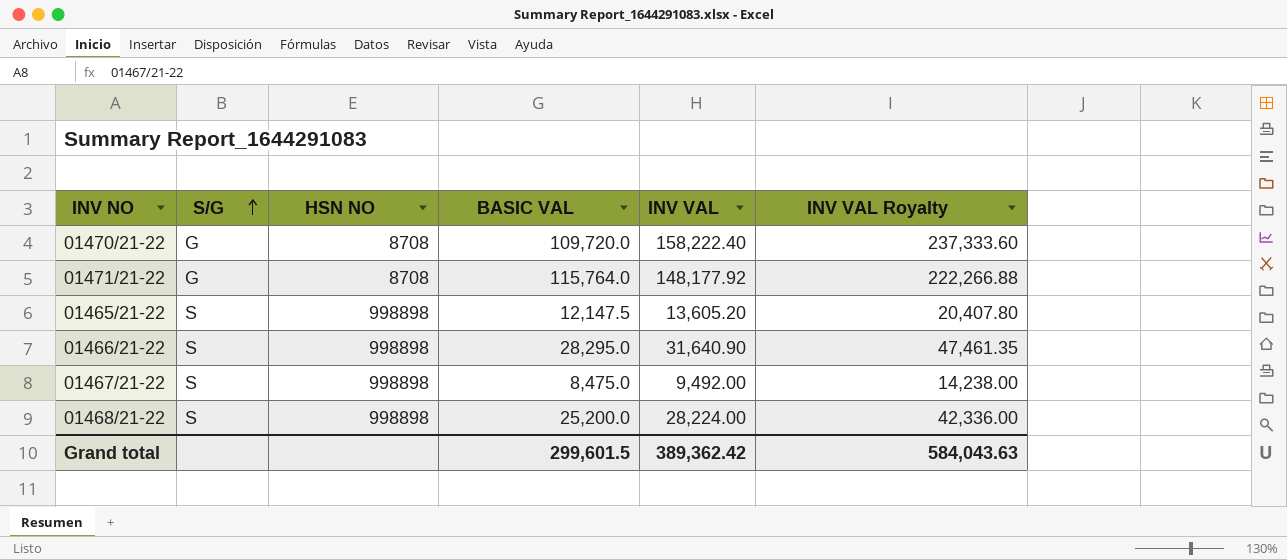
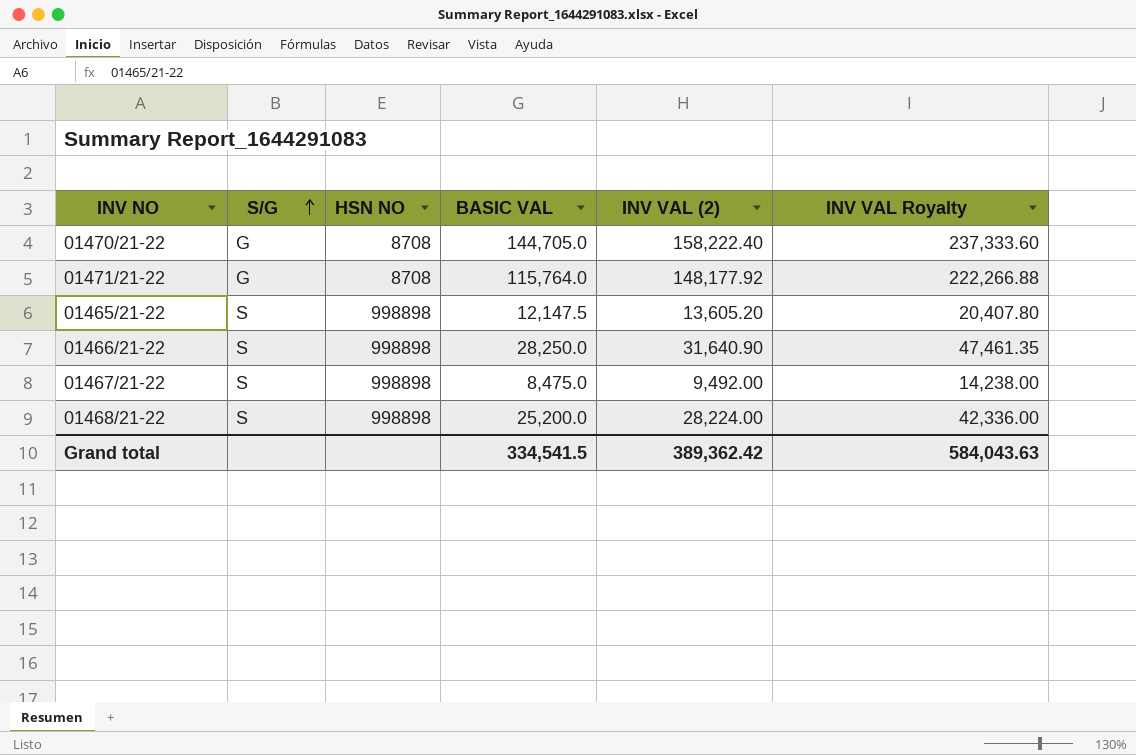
column name: INV VAL -> INV VAL (2)
01470/21-22 | BASIC VAL: 109,720.0 -> 144,705.0
01466/21-22 | BASIC VAL: 28,295.0 -> 28,250.0
Grand total | BASIC VAL: 299,601.5 -> 334,541.5

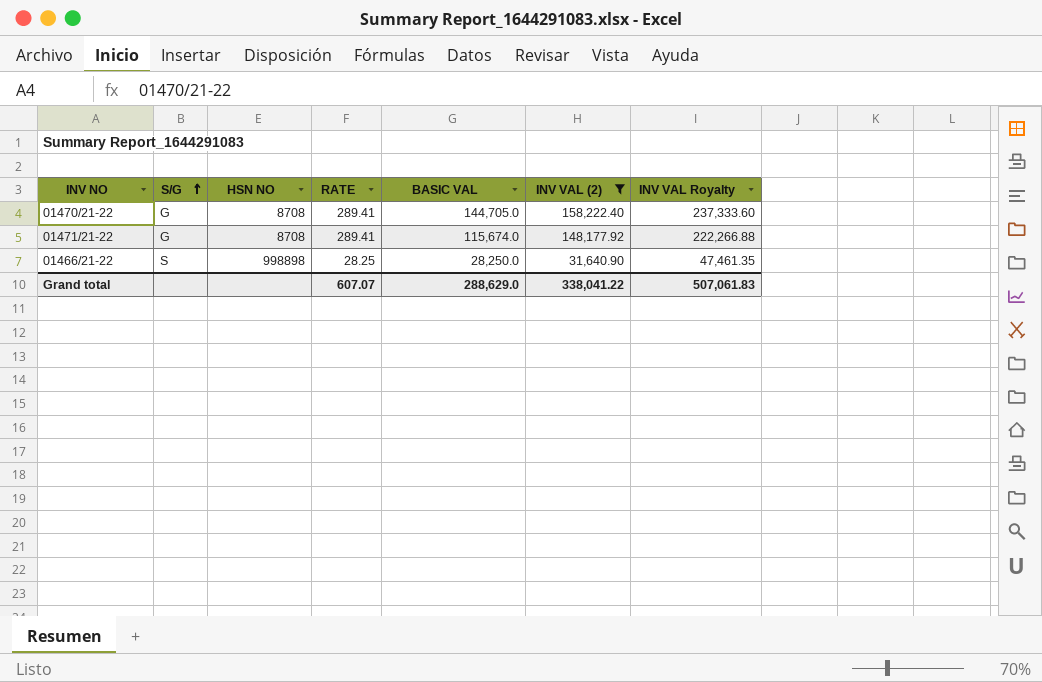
filter: none -> INV VAL (2) >= 31,640.90
column RATE | position: none -> 4
01471/21-22 | BASIC VAL: 115,764.0 -> 115,674.0
Grand total | BASIC VAL: 334,541.5 -> 288,629.0
Grand total | INV VAL (2): 389,362.42 -> 338,041.22
Grand total | INV VAL Royalty: 584,043.63 -> 507,061.83

